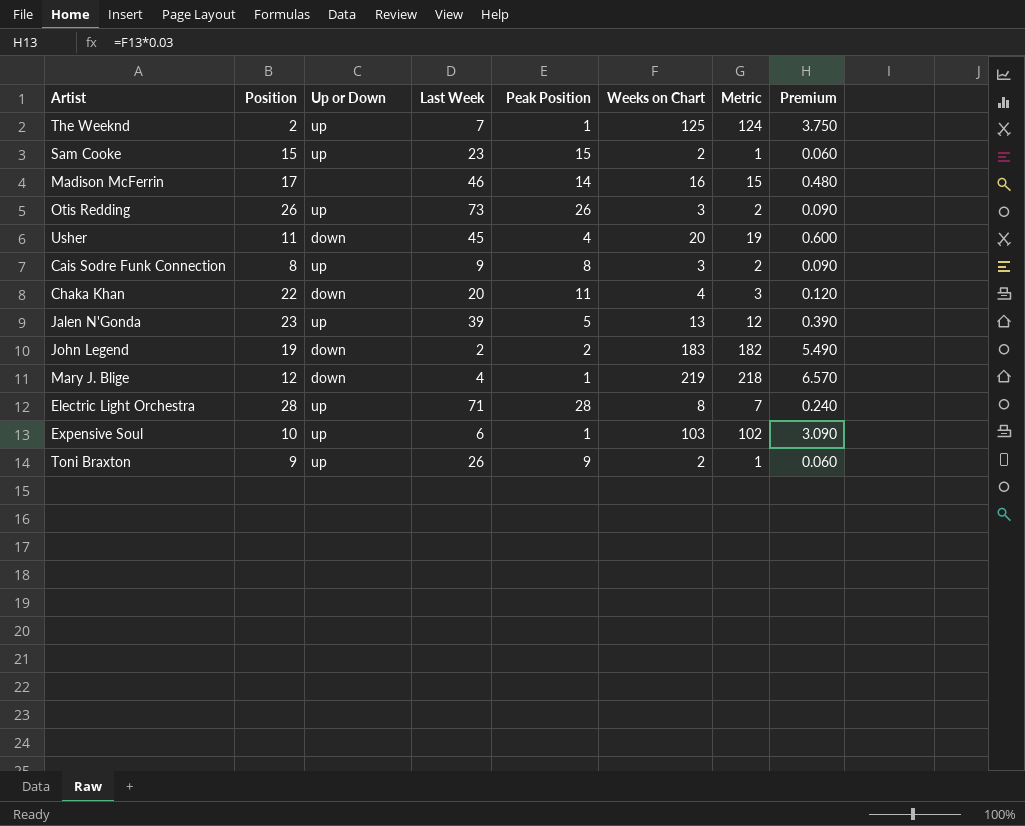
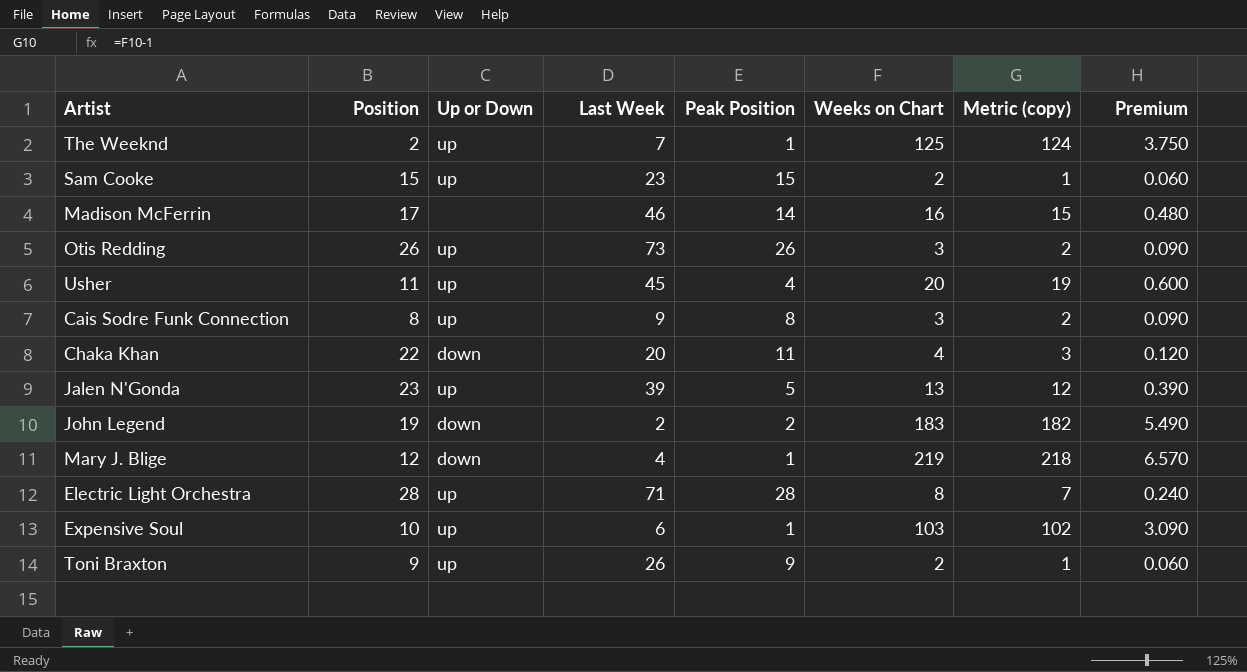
column name: Metric -> Metric (copy)
Usher | Up or Down: down -> up

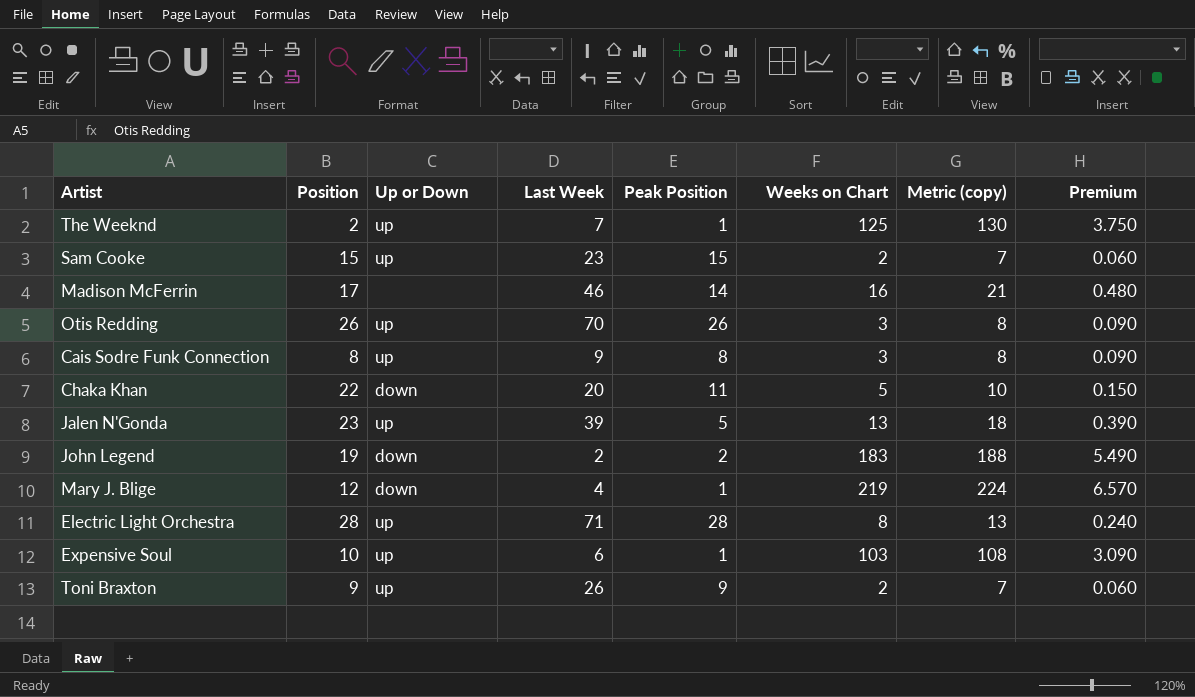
column Metric (copy) | formula: [Weeks on Chart] - 1 -> [Weeks on Chart] + 5
row Usher: 11 | up | 45 | 4 | 20 | 19 | 0.600 -> none
Otis Redding | Last Week: 73 -> 70
Chaka Khan | Weeks on Chart: 4 -> 5
Chaka Khan | Premium: 0.120 -> 0.150

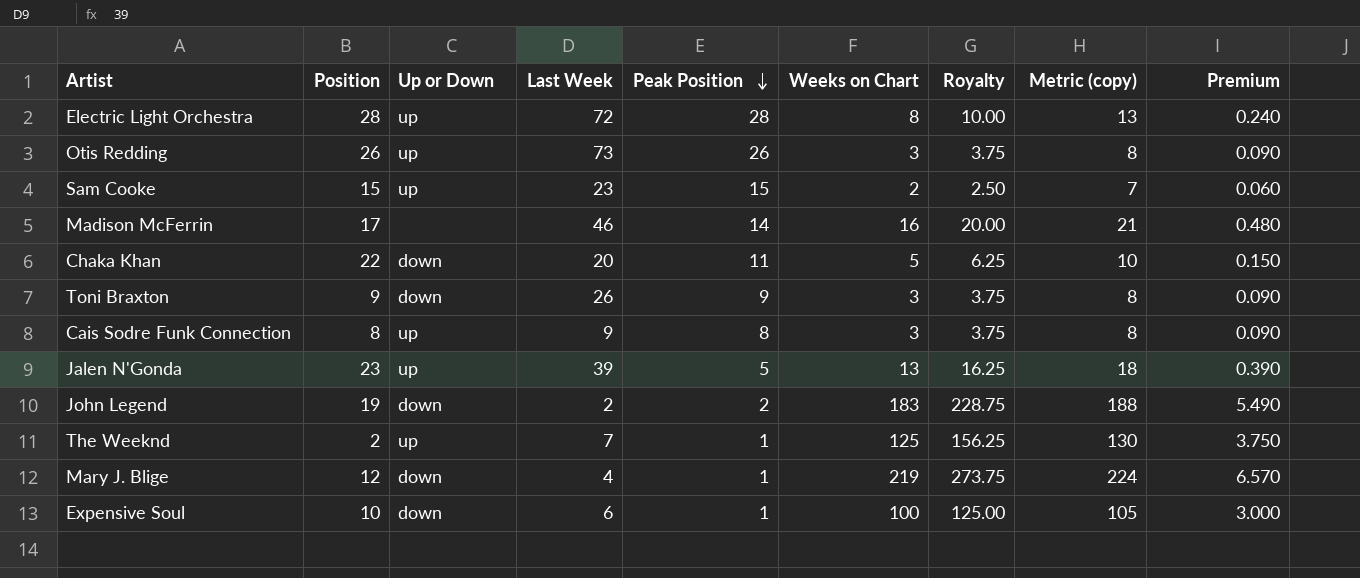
row order: none -> Peak Position descending
column Royalty | formula: none -> [Weeks on Chart] * 1.25
Electric Light Orchestra | Last Week: 71 -> 72
Otis Redding | Last Week: 70 -> 73
Toni Braxton | Up or Down: up -> down
Toni Braxton | Weeks on Chart: 2 -> 3
Toni Braxton | Metric (copy): 7 -> 8
Toni Braxton | Premium: 0.060 -> 0.090
Expensive Soul | Up or Down: up -> down
Expensive Soul | Weeks on Chart: 103 -> 100
Expensive Soul | Metric (copy): 108 -> 105
Expensive Soul | Premium: 3.090 -> 3.000

